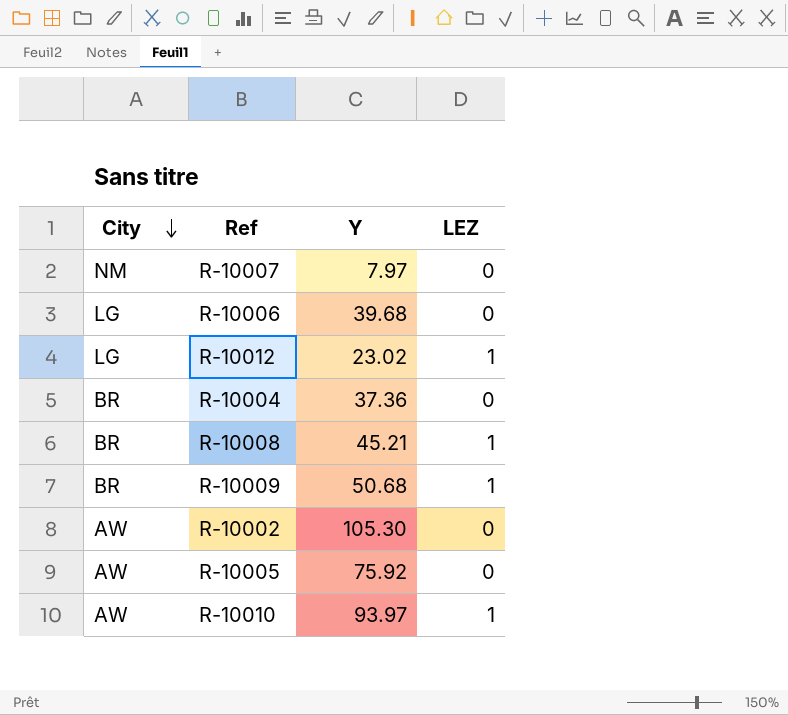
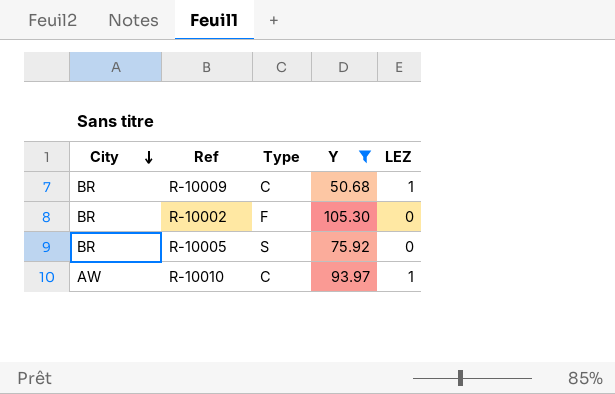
filter: none -> Y >= 50.68
column Type | position: none -> 3
R-10002 | City: AW -> BR
R-10005 | City: AW -> BR

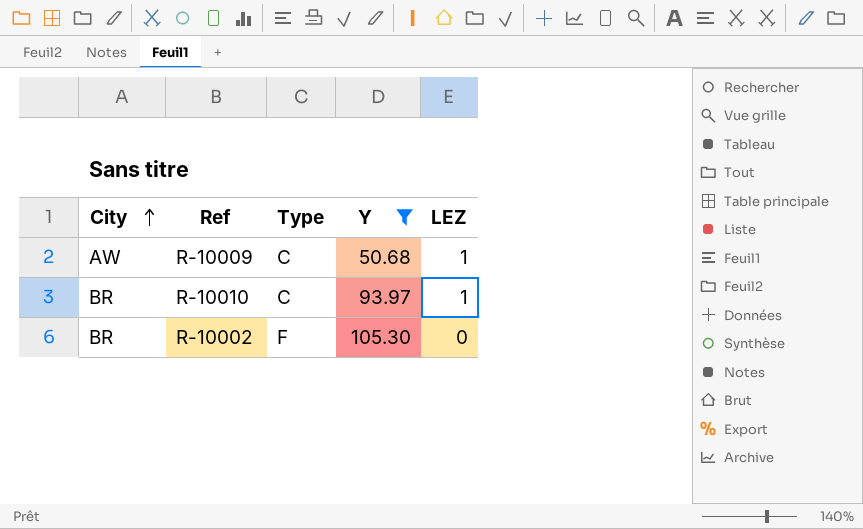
row order: City descending -> City ascending
row R-10005: BR | S | 75.92 | 0 -> none
R-10009 | City: BR -> AW
R-10010 | City: AW -> BR

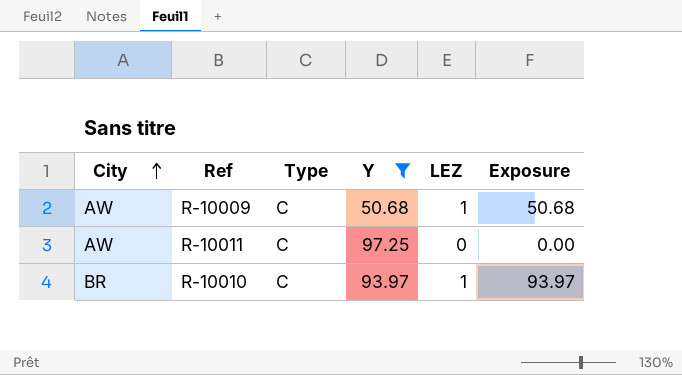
column Exposure | formula: none -> [Y] * [LEZ]
row R-10002: BR | F | 105.30 | 0 -> none
row R-10011: none -> AW | C | 97.25 | 0 | 0.00

